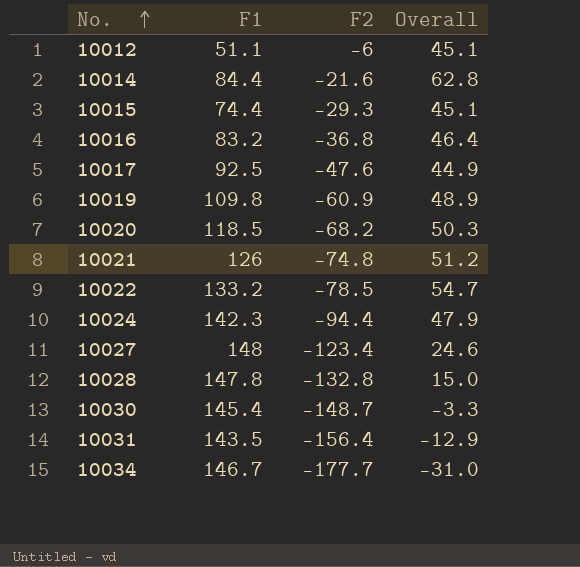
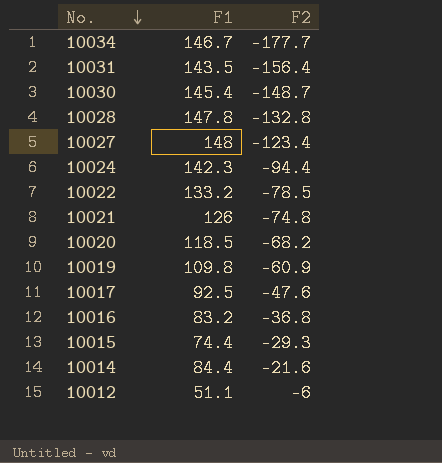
row order: No. ascending -> No. descending
column Overall | formula: [F1] + [F2] -> none

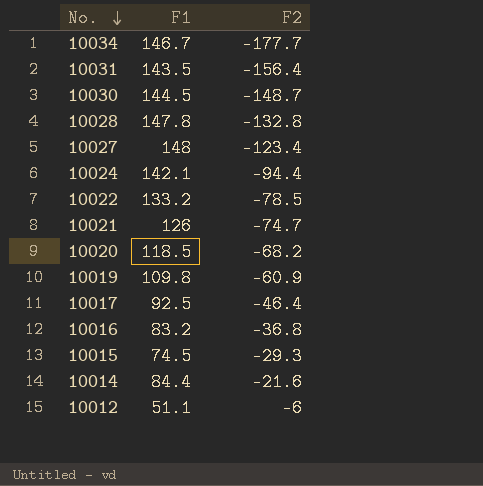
10030 | F1: 145.4 -> 144.5
10024 | F1: 142.3 -> 142.1
10021 | F2: -74.8 -> -74.7
10017 | F2: -47.6 -> -46.4
10015 | F1: 74.4 -> 74.5

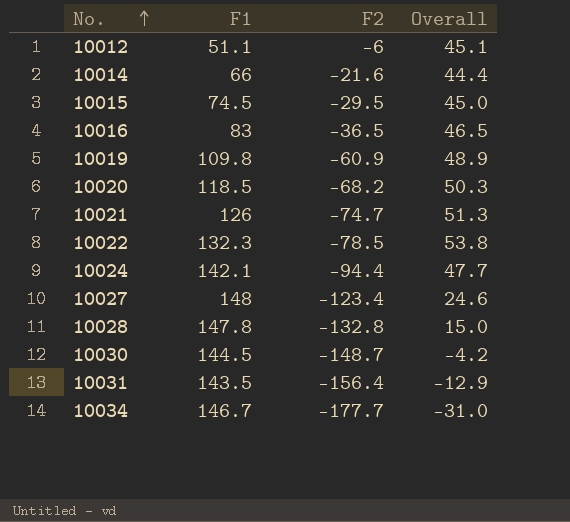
row order: No. descending -> No. ascending
column Overall | formula: none -> [F1] + [F2]
row 10017: 92.5 | -46.4 -> none
10014 | F1: 84.4 -> 66
10015 | F2: -29.3 -> -29.5
10016 | F1: 83.2 -> 83
10016 | F2: -36.8 -> -36.5
10022 | F1: 133.2 -> 132.3

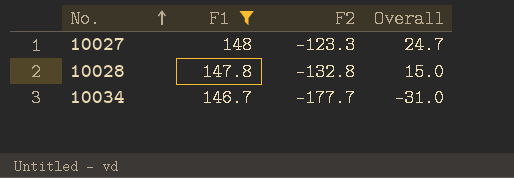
filter: none -> F1 >= 146.7
10027 | F2: -123.4 -> -123.3
10027 | Overall: 24.6 -> 24.7

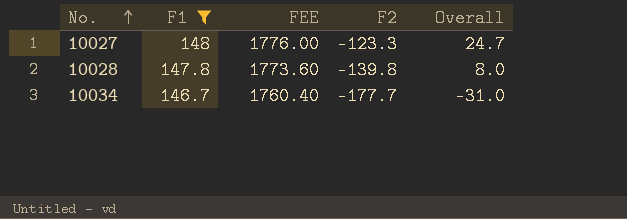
column FEE | formula: none -> [F1] * 12
10028 | F2: -132.8 -> -139.8
10028 | Overall: 15.0 -> 8.0

